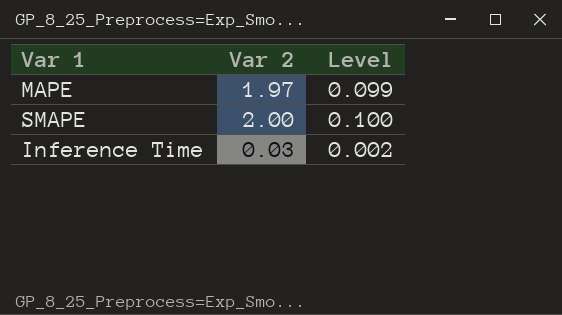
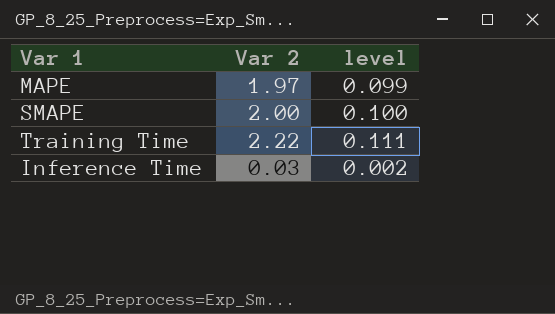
column name: Level -> level
row Training Time: none -> 2.22 | 0.111

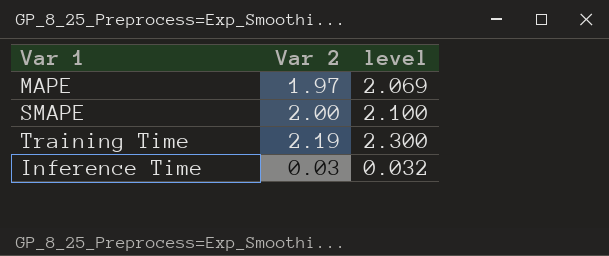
column level | formula: [Var 2] * 0.05 -> [Var 2] * 1.05
Training Time | Var 2: 2.22 -> 2.19

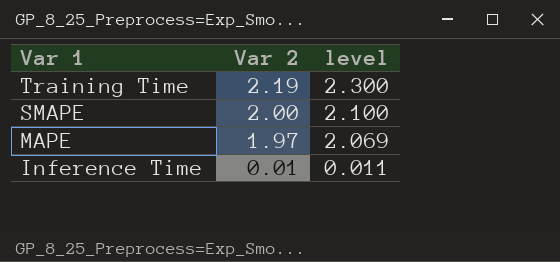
row order: none -> Var 1 descending
Inference Time | Var 2: 0.03 -> 0.01
Inference Time | level: 0.032 -> 0.011

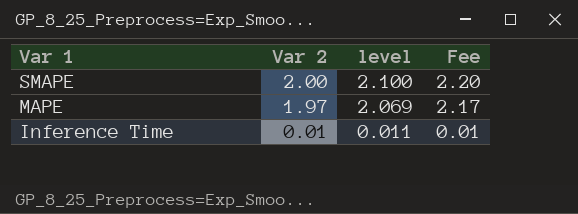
column Fee | formula: none -> [Var 2] * 1.1
row Training Time: 2.19 | 2.300 -> none

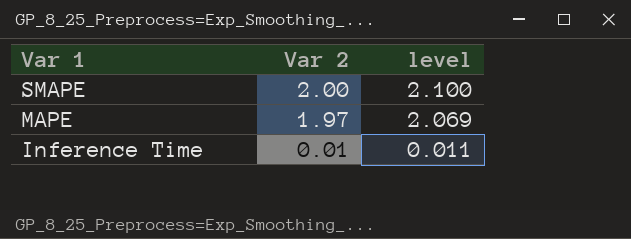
column Fee | formula: [Var 2] * 1.1 -> none

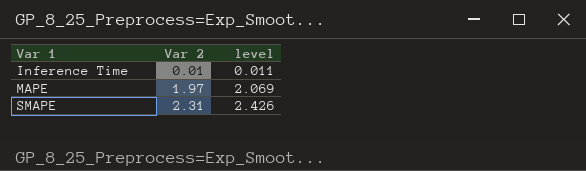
row order: Var 1 descending -> Var 1 ascending
SMAPE | Var 2: 2.00 -> 2.31
SMAPE | level: 2.100 -> 2.426

